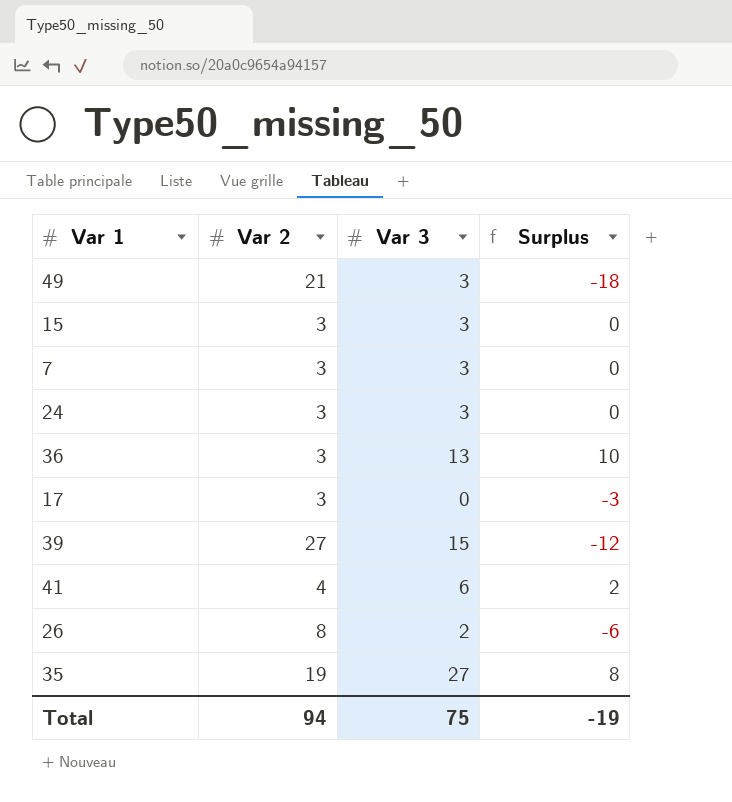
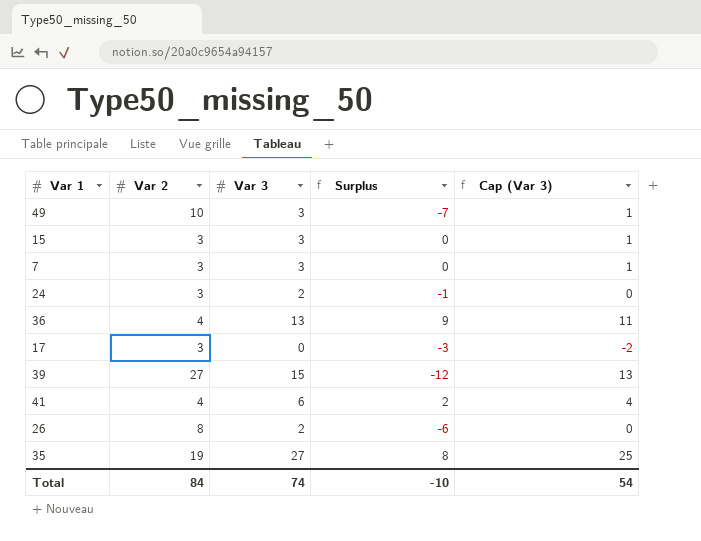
column Cap (Var 3) | formula: none -> [Var 3] - 2
49 | Var 2: 21 -> 10
49 | Surplus: -18 -> -7
24 | Var 3: 3 -> 2
24 | Surplus: 0 -> -1
36 | Var 2: 3 -> 4
36 | Surplus: 10 -> 9
Total | Var 2: 94 -> 84
Total | Var 3: 75 -> 74
Total | Surplus: -19 -> -10

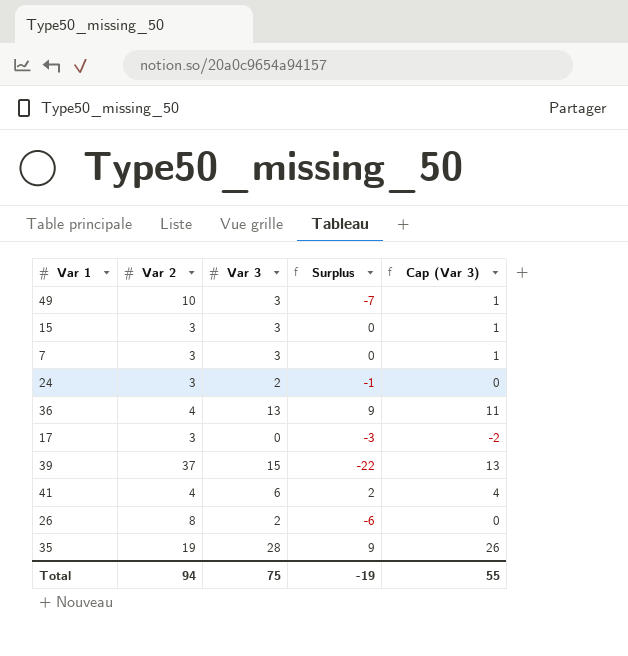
39 | Var 2: 27 -> 37
39 | Surplus: -12 -> -22
35 | Var 3: 27 -> 28
35 | Surplus: 8 -> 9
35 | Cap (Var 3): 25 -> 26
Total | Var 2: 84 -> 94
Total | Var 3: 74 -> 75
Total | Surplus: -10 -> -19
Total | Cap (Var 3): 54 -> 55

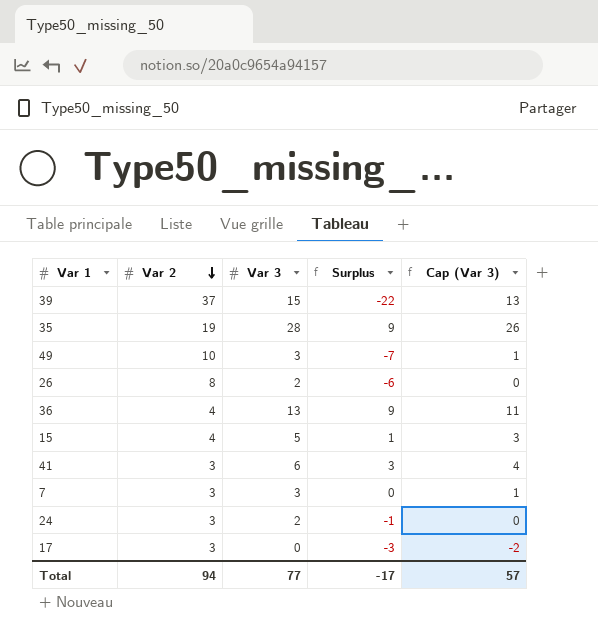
row order: none -> Var 2 descending
15 | Var 2: 3 -> 4
15 | Var 3: 3 -> 5
15 | Surplus: 0 -> 1
15 | Cap (Var 3): 1 -> 3
41 | Var 2: 4 -> 3
41 | Surplus: 2 -> 3
Total | Var 3: 75 -> 77
Total | Surplus: -19 -> -17
Total | Cap (Var 3): 55 -> 57

